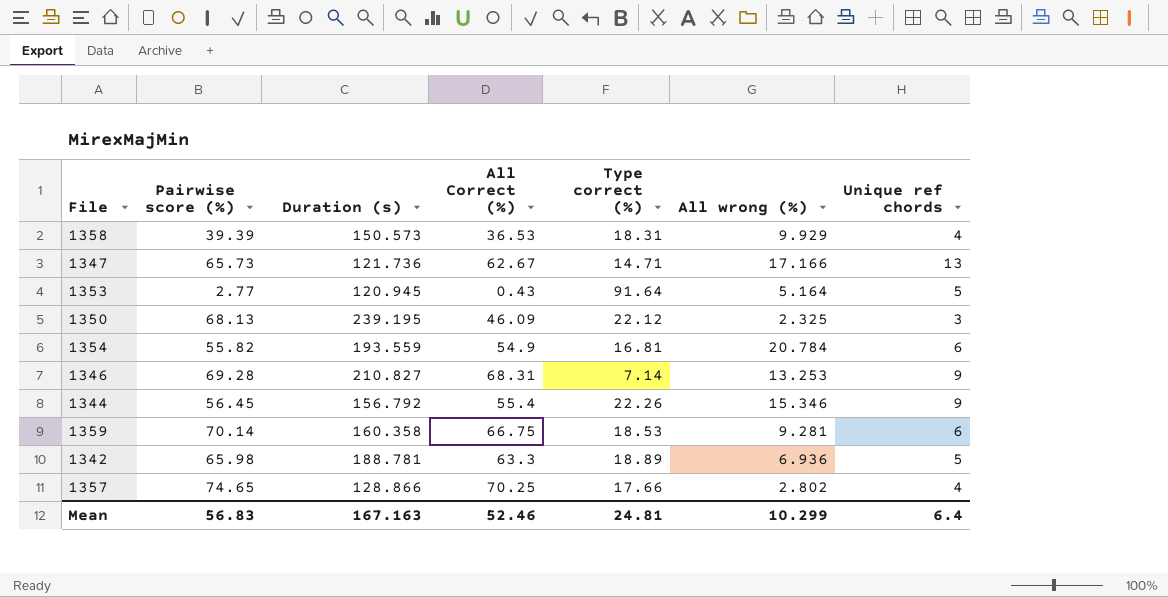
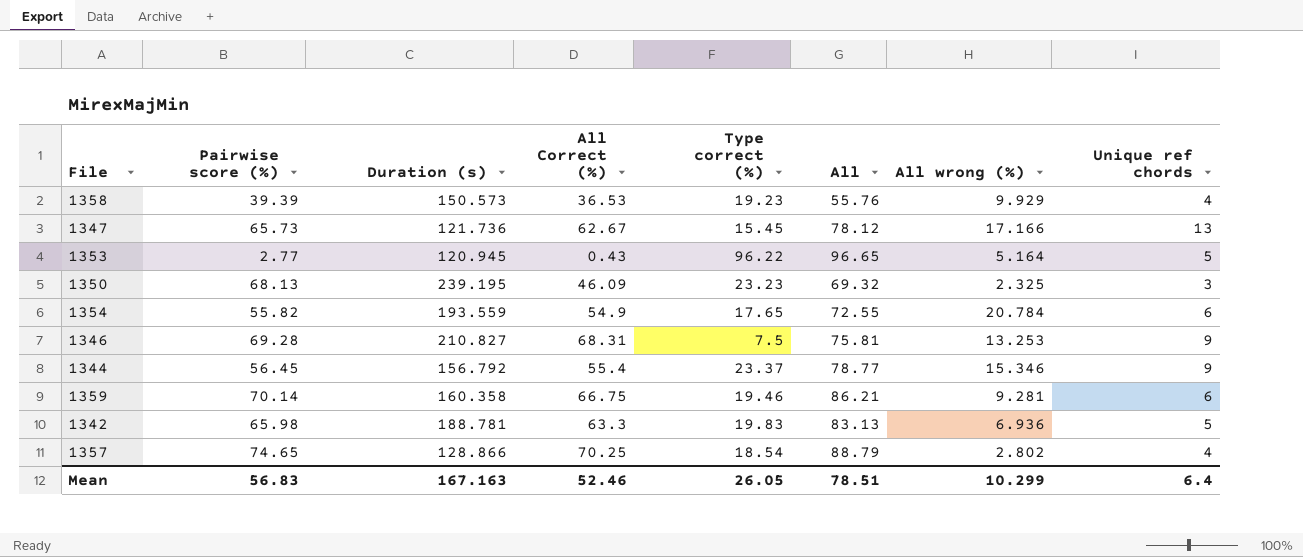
column All | formula: none -> [All Correct (%)] + [Type correct (%)]
1358 | Type correct (%): 18.31 -> 19.23
1347 | Type correct (%): 14.71 -> 15.45
1353 | Type correct (%): 91.64 -> 96.22
1350 | Type correct (%): 22.12 -> 23.23
1354 | Type correct (%): 16.81 -> 17.65
1346 | Type correct (%): 7.14 -> 7.5
1344 | Type correct (%): 22.26 -> 23.37
1359 | Type correct (%): 18.53 -> 19.46
1342 | Type correct (%): 18.89 -> 19.83
1357 | Type correct (%): 17.66 -> 18.54
Mean | Type correct (%): 24.81 -> 26.05

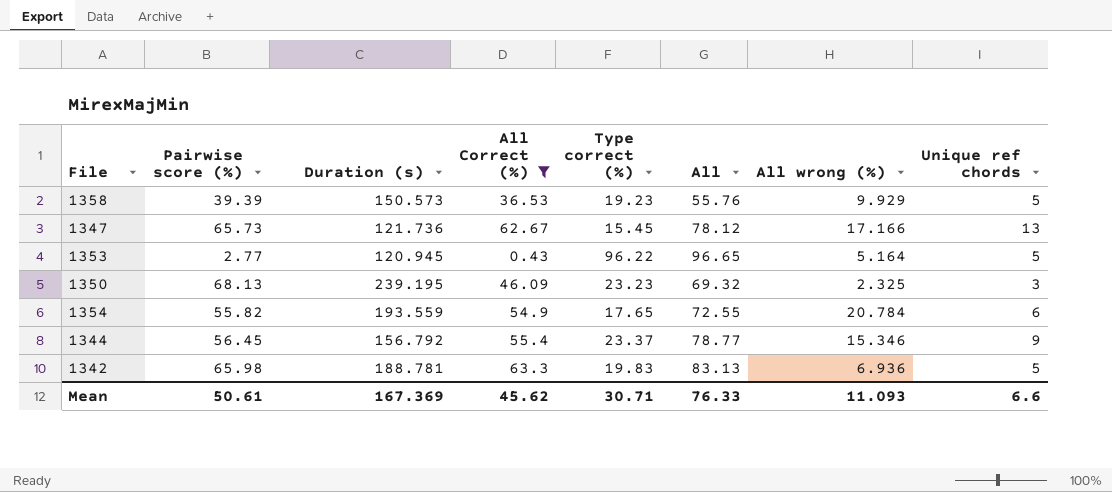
filter: none -> All Correct (%) <= 63.3
1358 | Unique ref chords: 4 -> 5
Mean | Pairwise score (%): 56.83 -> 50.61
Mean | Duration (s): 167.163 -> 167.369
Mean | All Correct (%): 52.46 -> 45.62
Mean | Type correct (%): 26.05 -> 30.71
Mean | All: 78.51 -> 76.33
Mean | All wrong (%): 10.299 -> 11.093
Mean | Unique ref chords: 6.4 -> 6.6

